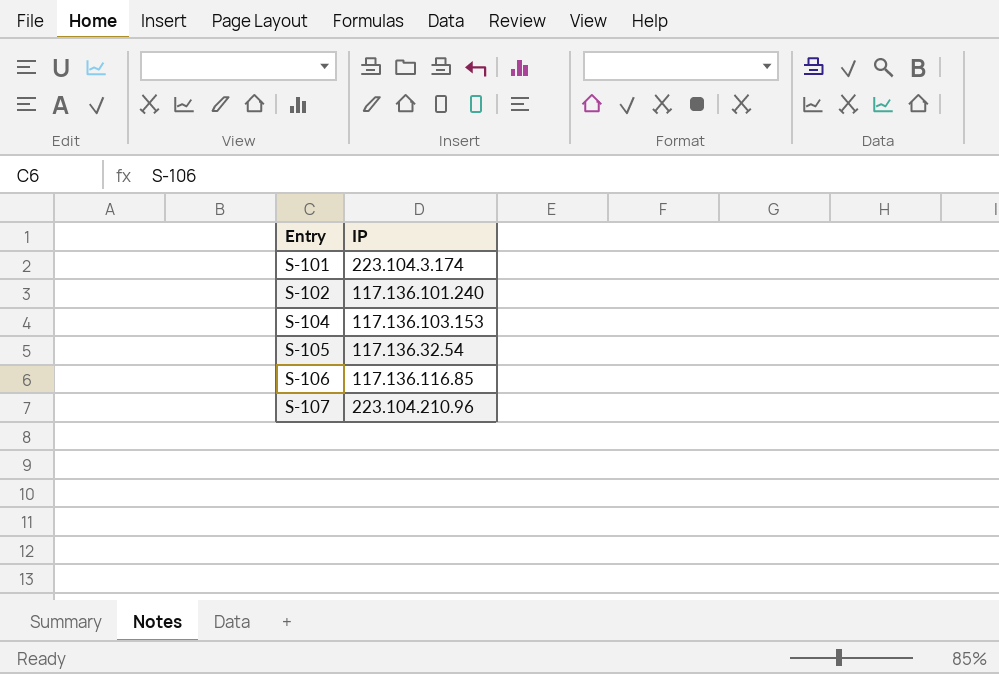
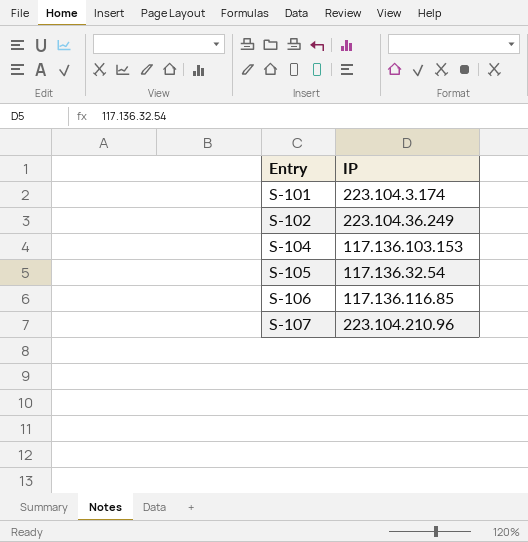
S-102 | IP: 117.136.101.240 -> 223.104.36.249

